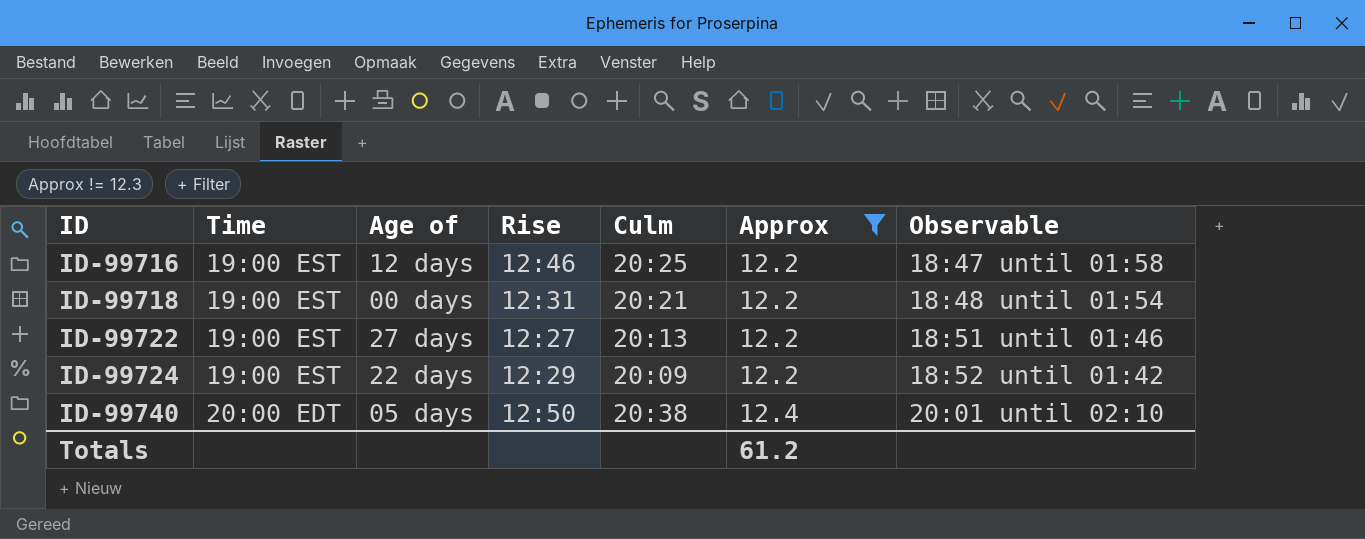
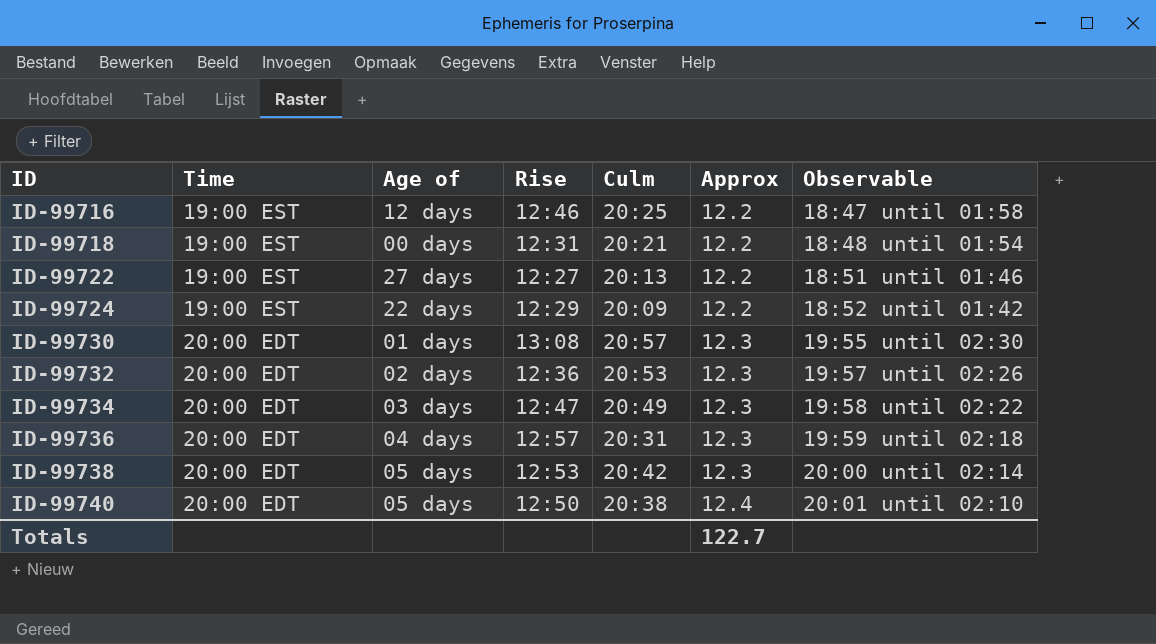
filter: Approx != 12.3 -> none
Totals | Approx: 61.2 -> 122.7

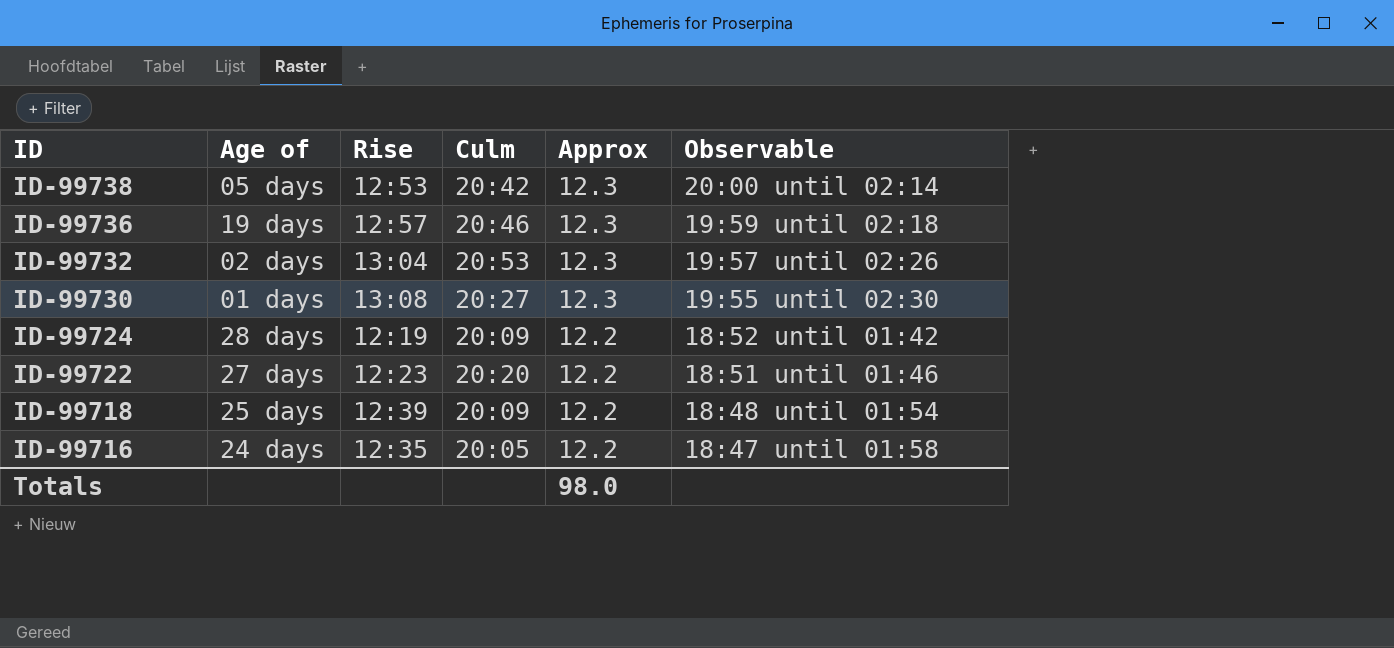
row order: ID ascending -> ID descending
column Time | position: 2 -> none
row ID-99734: 20:00 EDT | 03 days | 12:47 | 20:49 | 12.3 | 19:58 until 02:22 -> none
row ID-99740: 20:00 EDT | 05 days | 12:50 | 20:38 | 12.4 | 20:01 until 02:10 -> none
ID-99736 | Age of: 04 days -> 19 days
ID-99736 | Culm: 20:31 -> 20:46
ID-99732 | Rise: 12:36 -> 13:04
ID-99730 | Culm: 20:57 -> 20:27
ID-99724 | Age of: 22 days -> 28 days
ID-99724 | Rise: 12:29 -> 12:19
ID-99722 | Rise: 12:27 -> 12:23
ID-99722 | Culm: 20:13 -> 20:20
ID-99718 | Age of: 00 days -> 25 days
ID-99718 | Rise: 12:31 -> 12:39
ID-99718 | Culm: 20:21 -> 20:09
ID-99716 | Age of: 12 days -> 24 days
ID-99716 | Rise: 12:46 -> 12:35
ID-99716 | Culm: 20:25 -> 20:05
Totals | Approx: 122.7 -> 98.0

